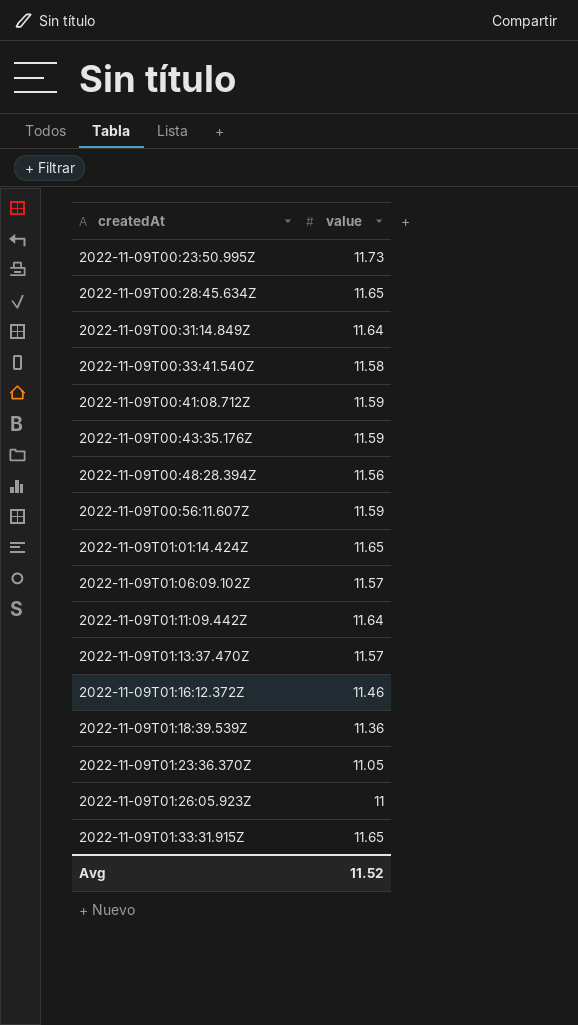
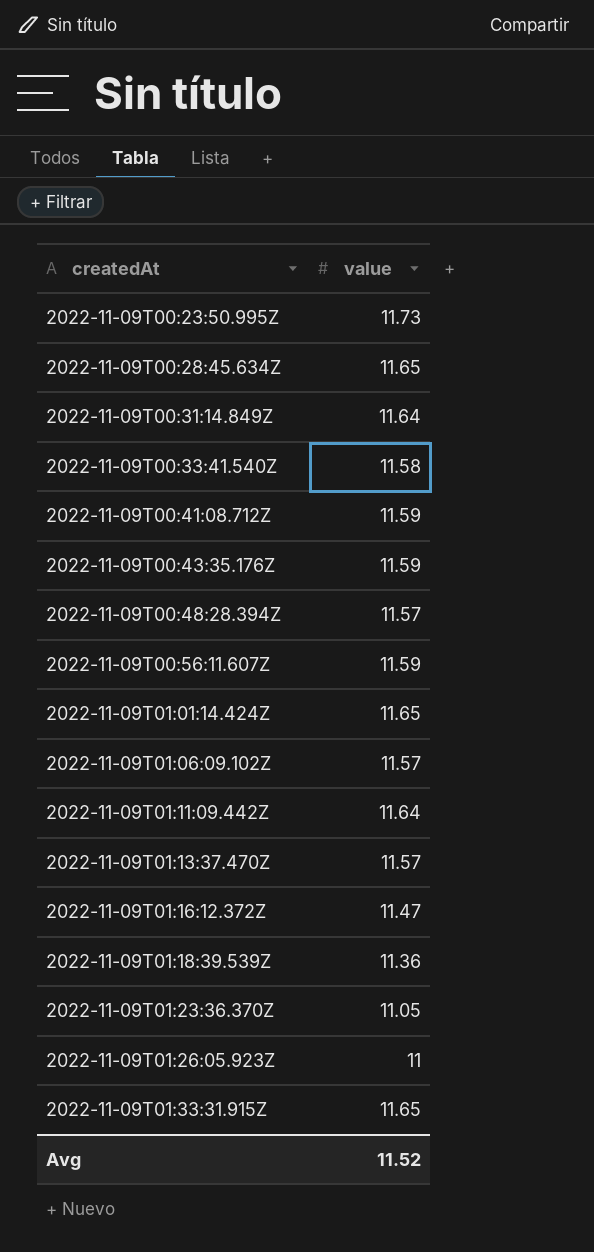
2022-11-09T00:48:28.394Z | value: 11.56 -> 11.57
2022-11-09T01:16:12.372Z | value: 11.46 -> 11.47

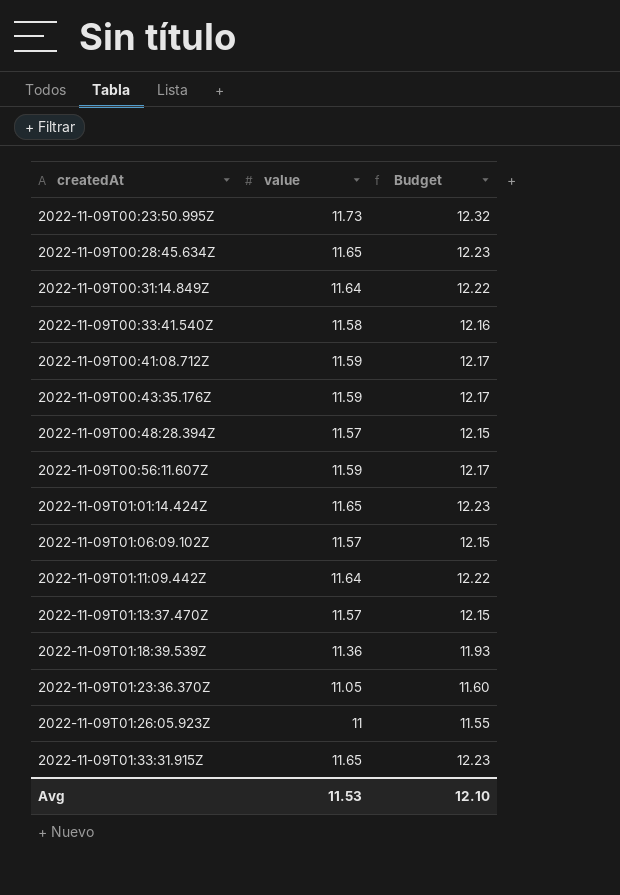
column Budget | formula: none -> [value] * 1.05
row 2022-11-09T01:16:12.372Z: 11.47 -> none
Avg | value: 11.52 -> 11.53

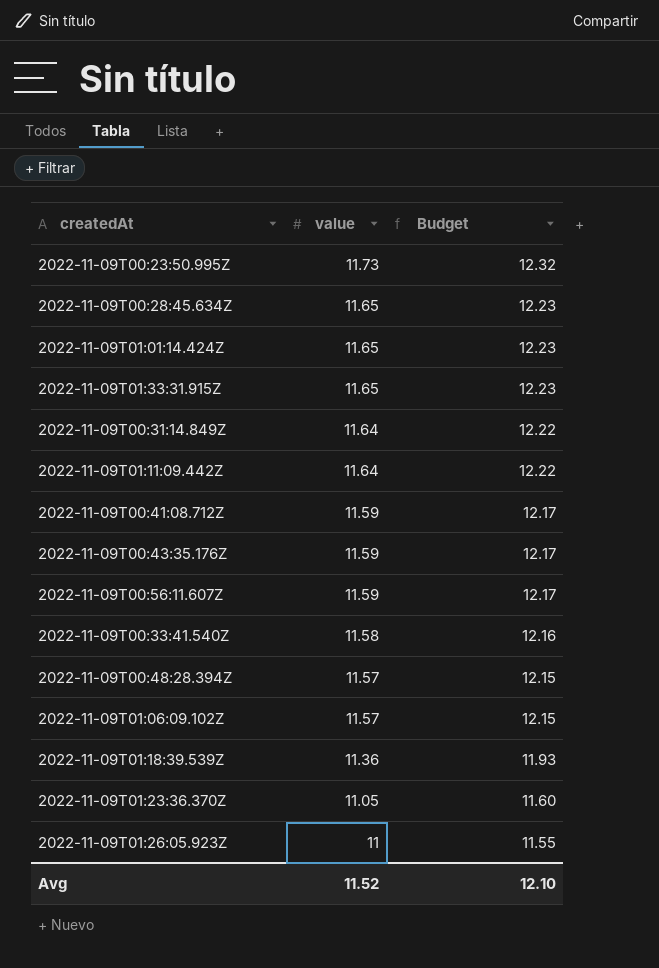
row order: createdAt ascending -> value descending
row 2022-11-09T01:13:37.470Z: 11.57 | 12.15 -> none
Avg | value: 11.53 -> 11.52

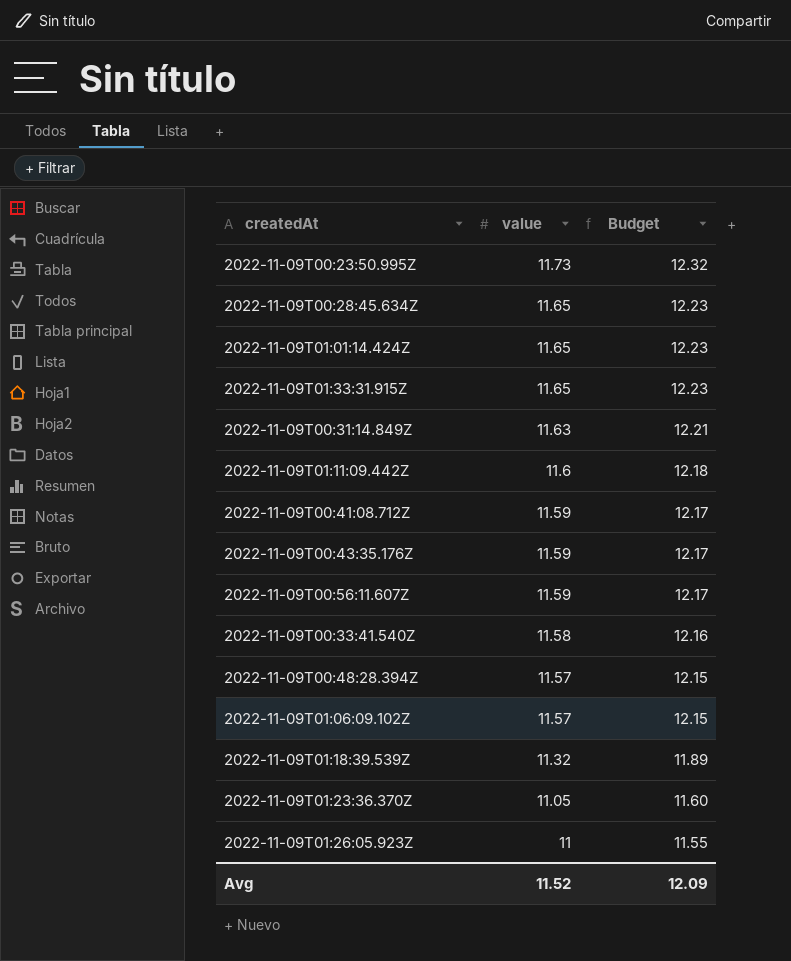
2022-11-09T00:31:14.849Z | value: 11.64 -> 11.63
2022-11-09T00:31:14.849Z | Budget: 12.22 -> 12.21
2022-11-09T01:11:09.442Z | value: 11.64 -> 11.6
2022-11-09T01:11:09.442Z | Budget: 12.22 -> 12.18
2022-11-09T01:18:39.539Z | value: 11.36 -> 11.32
2022-11-09T01:18:39.539Z | Budget: 11.93 -> 11.89
Avg | Budget: 12.10 -> 12.09

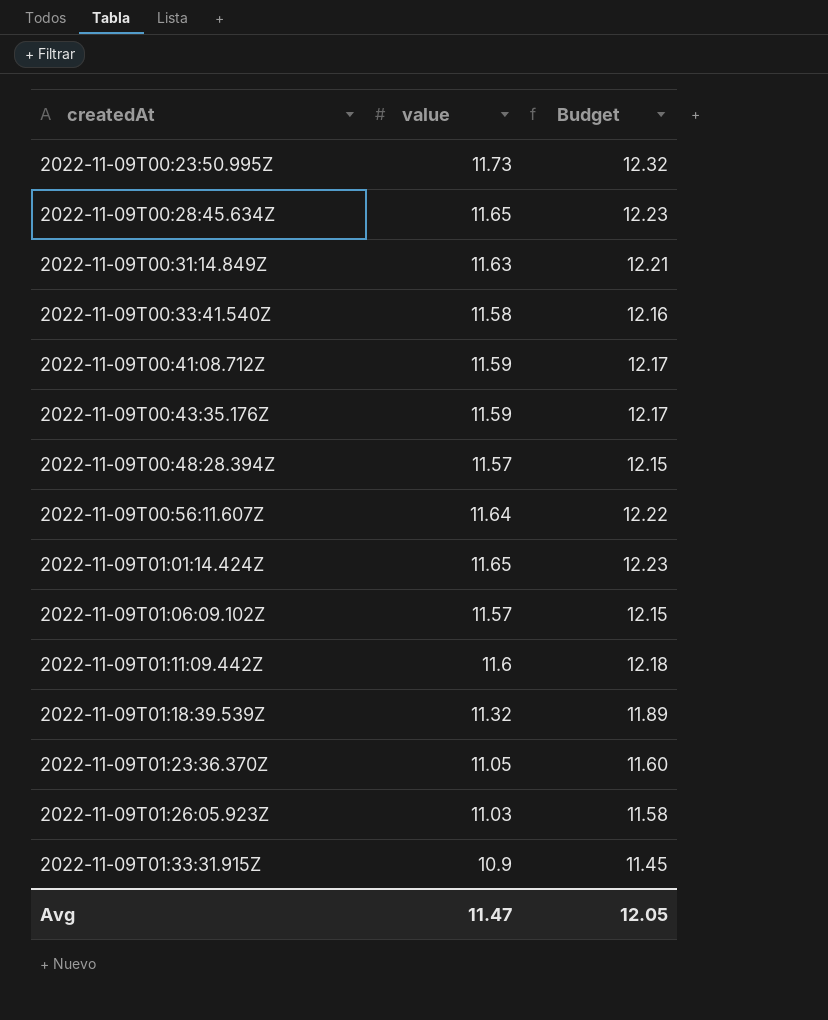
row order: value descending -> createdAt ascending
2022-11-09T00:56:11.607Z | value: 11.59 -> 11.64
2022-11-09T00:56:11.607Z | Budget: 12.17 -> 12.22
2022-11-09T01:26:05.923Z | value: 11 -> 11.03
2022-11-09T01:26:05.923Z | Budget: 11.55 -> 11.58
2022-11-09T01:33:31.915Z | value: 11.65 -> 10.9
2022-11-09T01:33:31.915Z | Budget: 12.23 -> 11.45
Avg | value: 11.52 -> 11.47
Avg | Budget: 12.09 -> 12.05

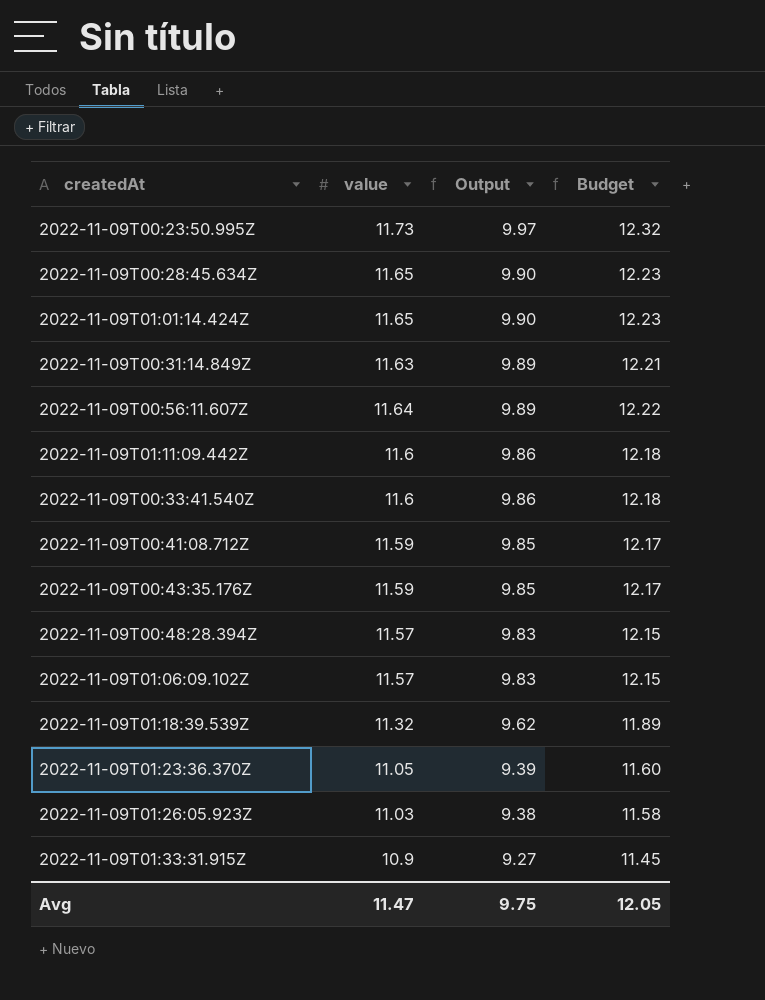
row order: createdAt ascending -> Output descending
column Output | formula: none -> [value] * 0.85
2022-11-09T00:33:41.540Z | value: 11.58 -> 11.6
2022-11-09T00:33:41.540Z | Budget: 12.16 -> 12.18

